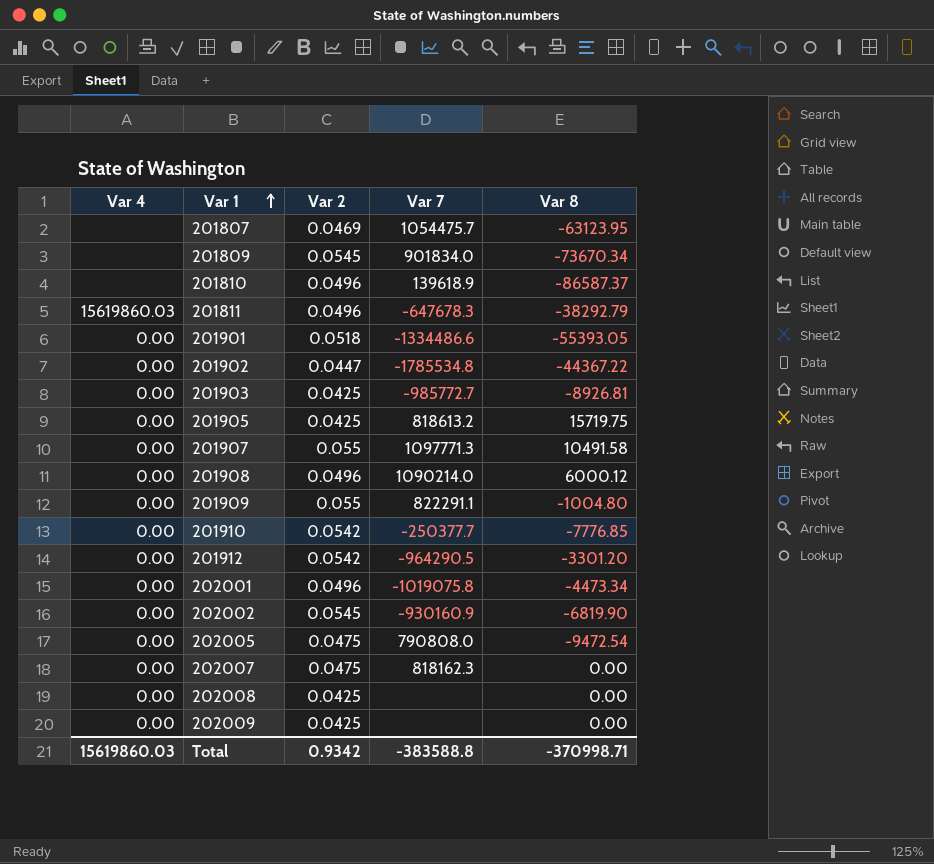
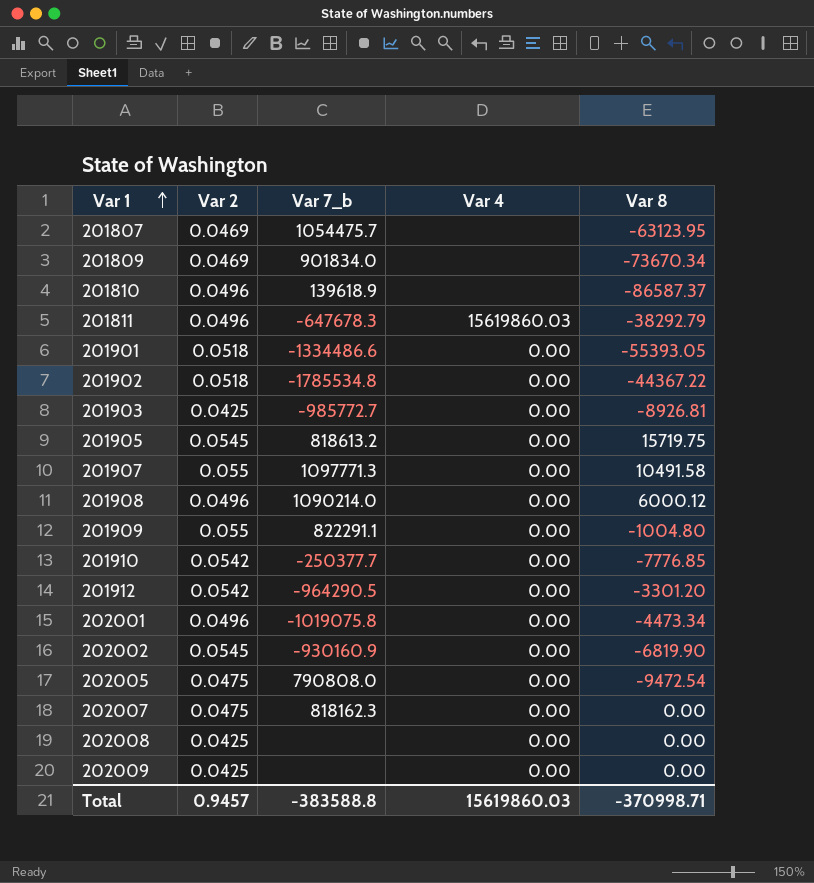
column name: Var 7 -> Var 7_b
column Var 4 | position: 1 -> 4
201809 | Var 2: 0.0545 -> 0.0469
201902 | Var 2: 0.0447 -> 0.0518
201905 | Var 2: 0.0425 -> 0.0545
Total | Var 2: 0.9342 -> 0.9457

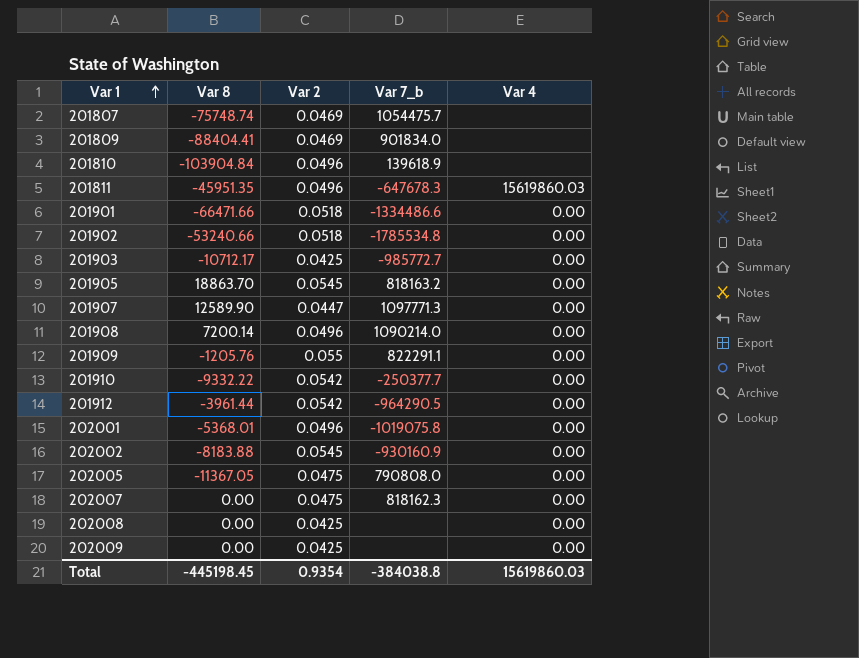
column Var 8 | position: 5 -> 2
201807 | Var 8: -63123.95 -> -75748.74
201809 | Var 8: -73670.34 -> -88404.41
201810 | Var 8: -86587.37 -> -103904.84
201811 | Var 8: -38292.79 -> -45951.35
201901 | Var 8: -55393.05 -> -66471.66
201902 | Var 8: -44367.22 -> -53240.66
201903 | Var 8: -8926.81 -> -10712.17
201905 | Var 8: 15719.75 -> 18863.70
201905 | Var 7_b: 818613.2 -> 818163.2
201907 | Var 8: 10491.58 -> 12589.90
201907 | Var 2: 0.055 -> 0.0447
201908 | Var 8: 6000.12 -> 7200.14
201909 | Var 8: -1004.80 -> -1205.76
201910 | Var 8: -7776.85 -> -9332.22
201912 | Var 8: -3301.20 -> -3961.44
202001 | Var 8: -4473.34 -> -5368.01
202002 | Var 8: -6819.90 -> -8183.88
202005 | Var 8: -9472.54 -> -11367.05
Total | Var 8: -370998.71 -> -445198.45
Total | Var 2: 0.9457 -> 0.9354
Total | Var 7_b: -383588.8 -> -384038.8

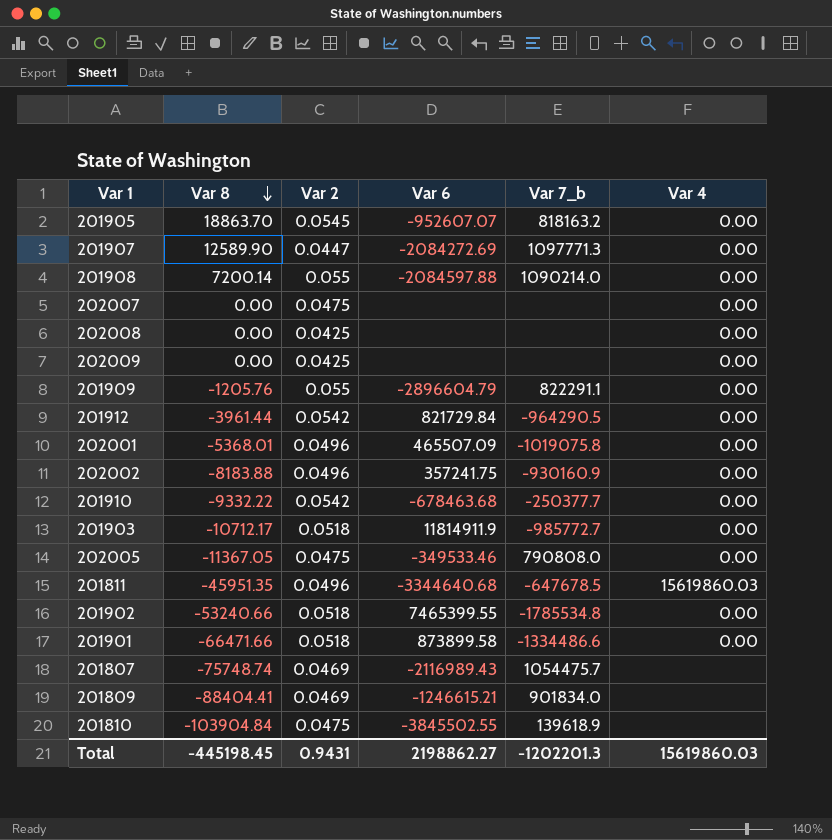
row order: Var 1 ascending -> Var 8 descending
column Var 6 | position: none -> 4
201908 | Var 2: 0.0496 -> 0.055
202007 | Var 7_b: 818162.3 -> none
202002 | Var 2: 0.0545 -> 0.0496
201903 | Var 2: 0.0425 -> 0.0518
201811 | Var 7_b: -647678.3 -> -647678.5
201810 | Var 2: 0.0496 -> 0.0475
Total | Var 2: 0.9354 -> 0.9431
Total | Var 7_b: -384038.8 -> -1202201.3

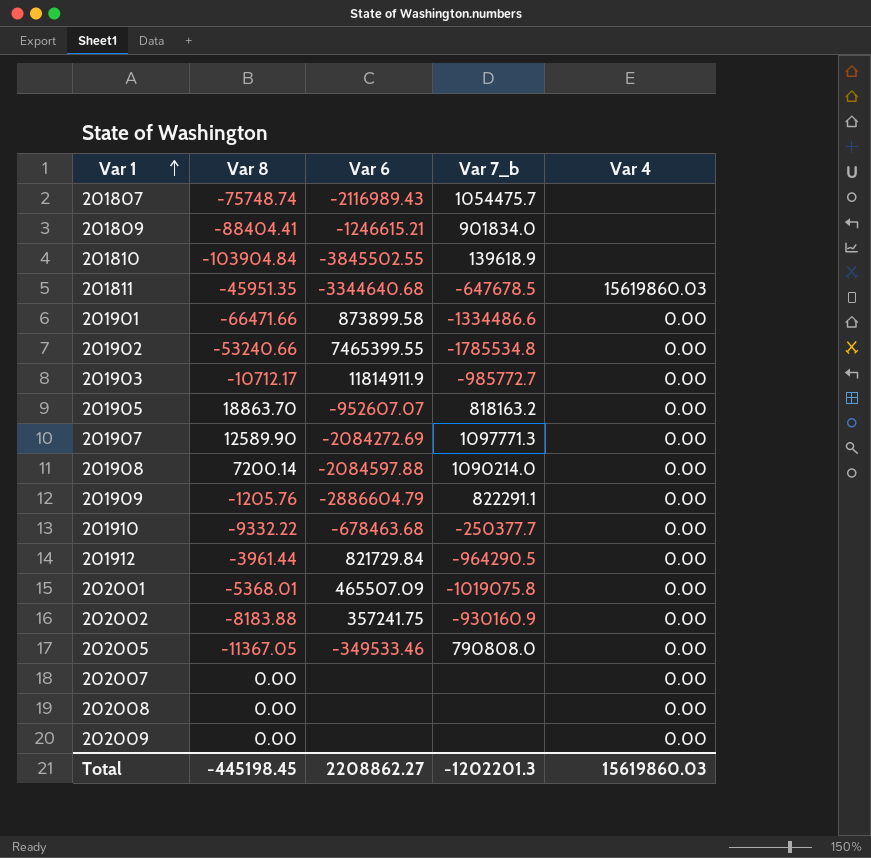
row order: Var 8 descending -> Var 1 ascending
column Var 2 | position: 3 -> none
201909 | Var 6: -2896604.79 -> -2886604.79
Total | Var 6: 2198862.27 -> 2208862.27

